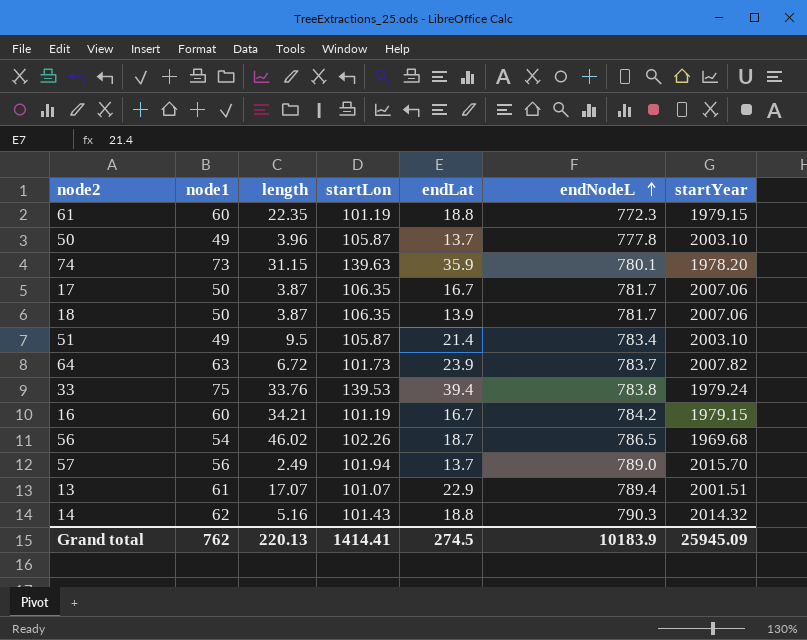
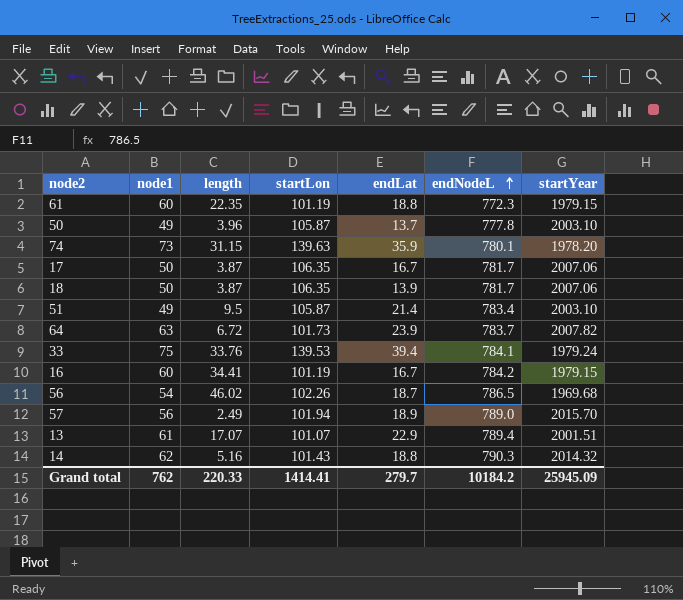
33 | endNodeL: 783.8 -> 784.1
16 | length: 34.21 -> 34.41
57 | endLat: 13.7 -> 18.9
Grand total | length: 220.13 -> 220.33
Grand total | endLat: 274.5 -> 279.7
Grand total | endNodeL: 10183.9 -> 10184.2

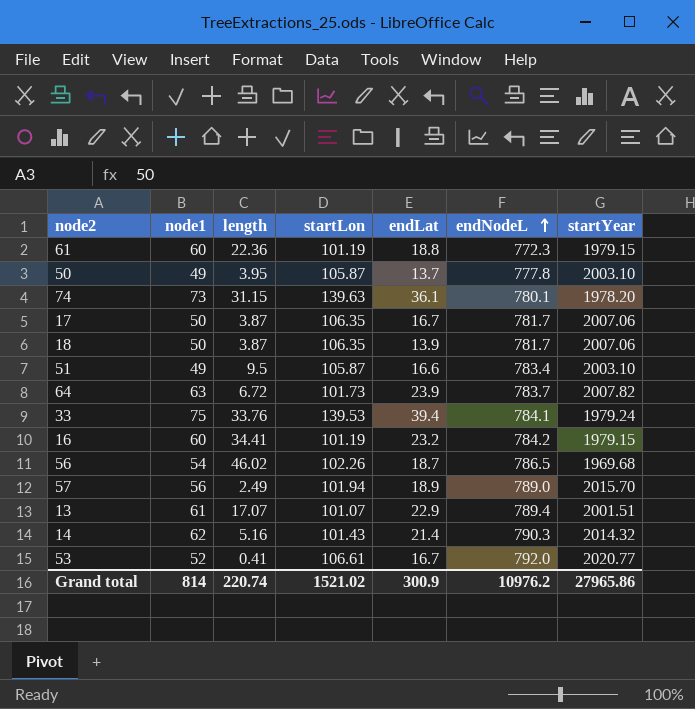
61 | length: 22.35 -> 22.36
50 | length: 3.96 -> 3.95
74 | endLat: 35.9 -> 36.1
51 | endLat: 21.4 -> 16.6
16 | endLat: 16.7 -> 23.2
14 | endLat: 18.8 -> 21.4
row 53: none -> 52 | 0.41 | 106.61 | 16.7 | 792.0 | 2020.77
Grand total | node1: 762 -> 814
Grand total | length: 220.33 -> 220.74
Grand total | startLon: 1414.41 -> 1521.02
Grand total | endLat: 279.7 -> 300.9
Grand total | endNodeL: 10184.2 -> 10976.2
Grand total | startYear: 25945.09 -> 27965.86

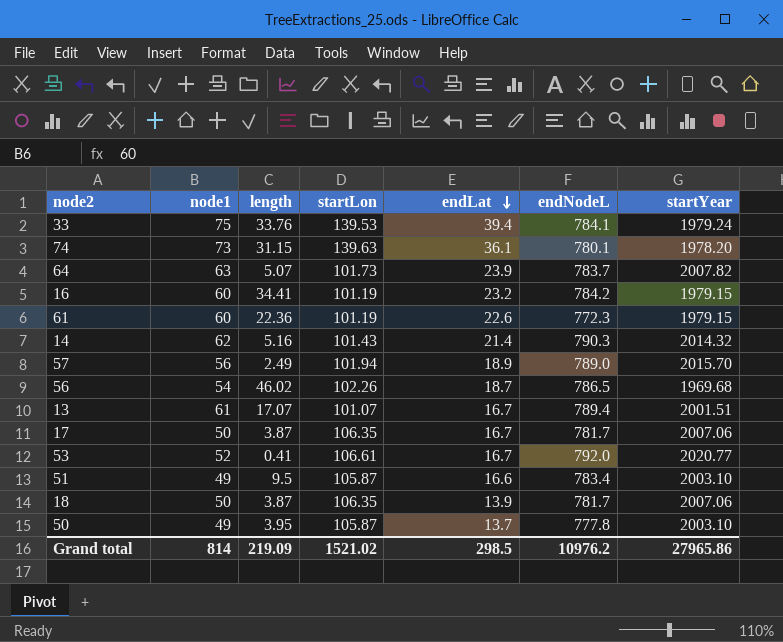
row order: endNodeL ascending -> endLat descending
64 | length: 6.72 -> 5.07
61 | endLat: 18.8 -> 22.6
13 | endLat: 22.9 -> 16.7
Grand total | length: 220.74 -> 219.09
Grand total | endLat: 300.9 -> 298.5

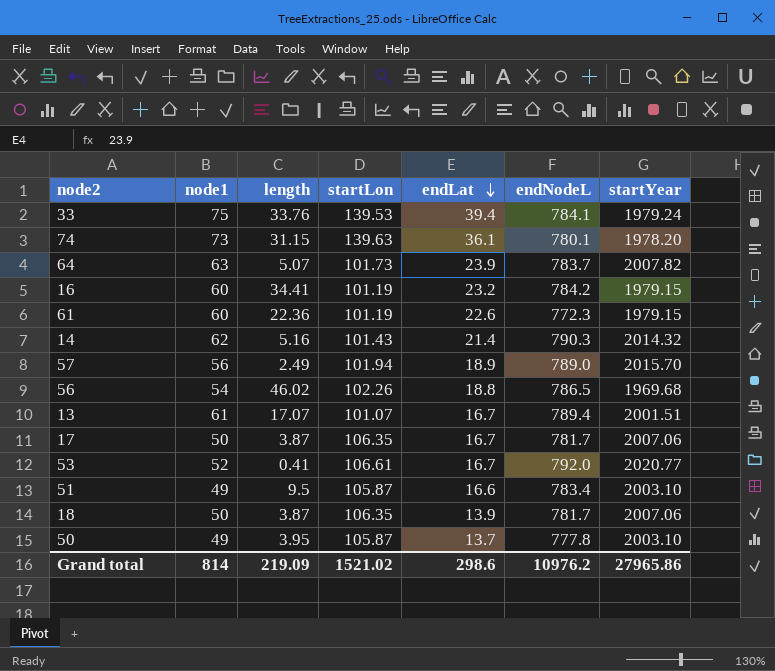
56 | endLat: 18.7 -> 18.8
Grand total | endLat: 298.5 -> 298.6

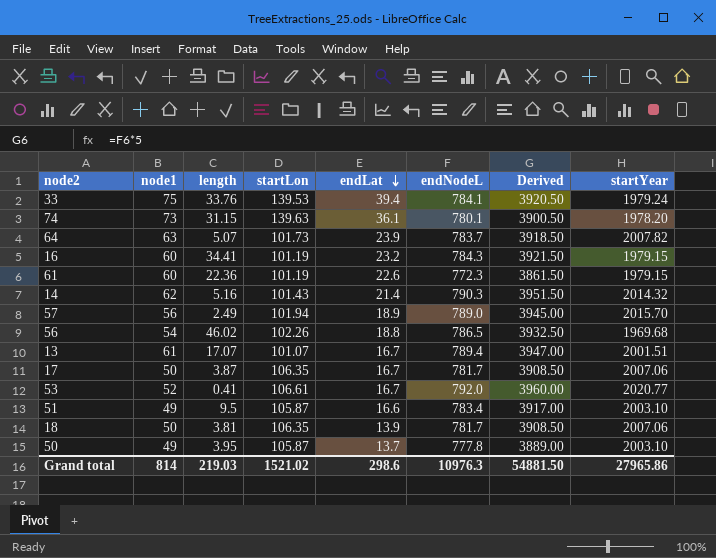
column Derived | formula: none -> [endNodeL] * 5
16 | endNodeL: 784.2 -> 784.3
18 | length: 3.87 -> 3.81
Grand total | length: 219.09 -> 219.03
Grand total | endNodeL: 10976.2 -> 10976.3

